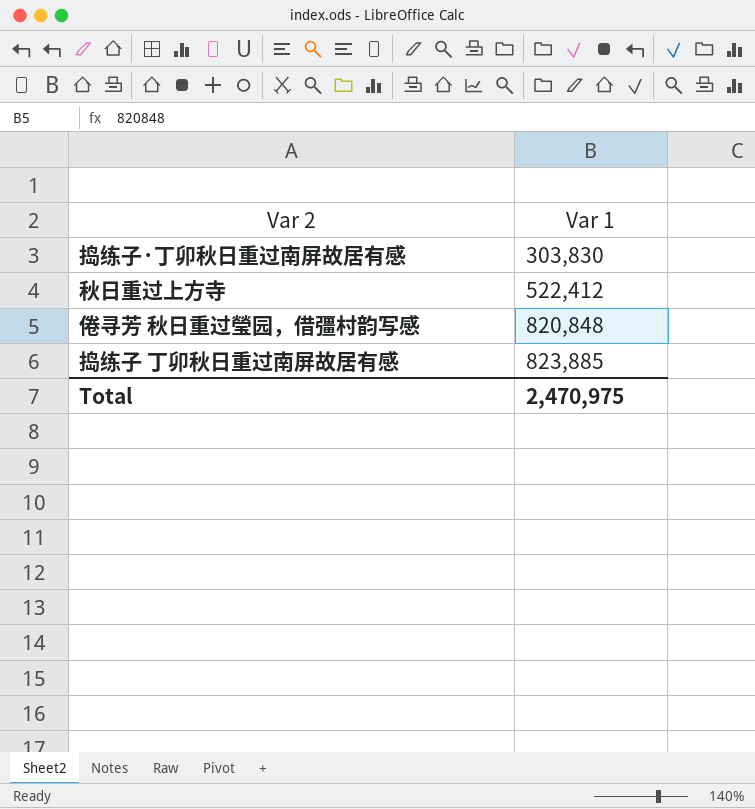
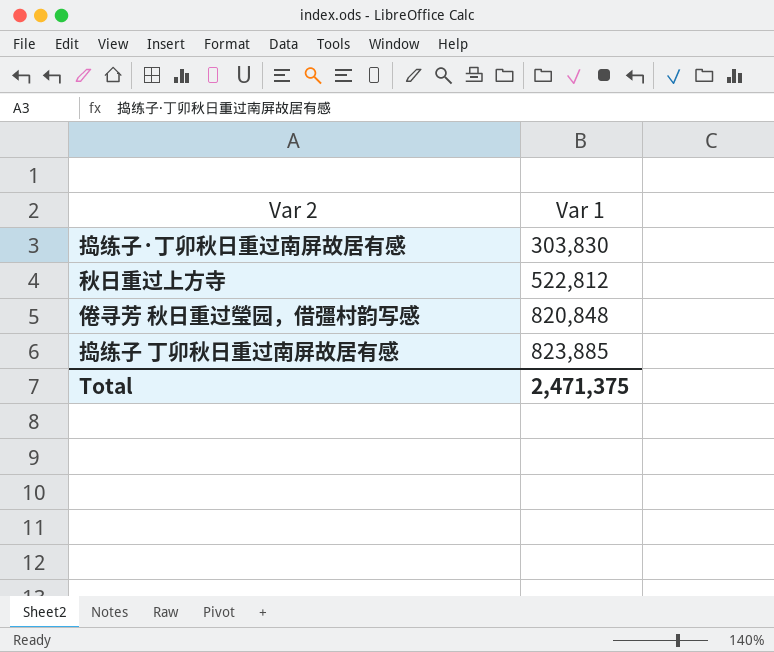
秋日重过上方寺 | Var 1: 522,412 -> 522,812
Total | Var 1: 2,470,975 -> 2,471,375

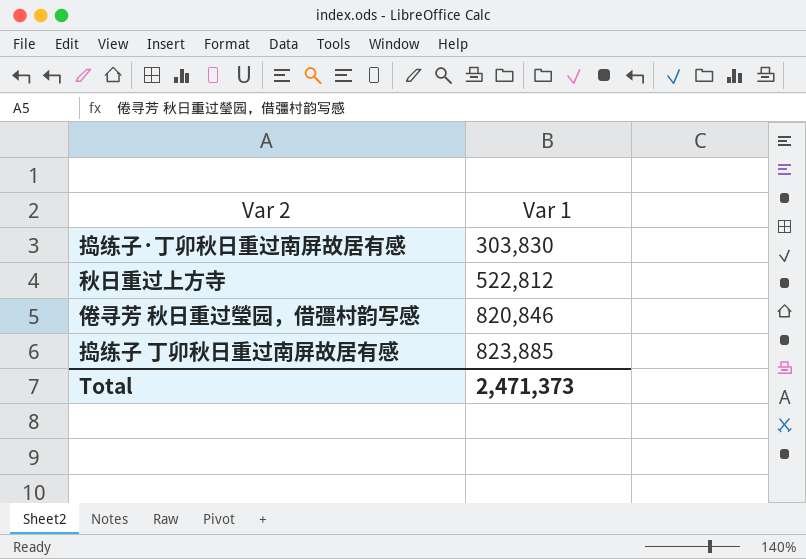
倦寻芳 秋日重过瑩园，借彊村韵写感 | Var 1: 820,848 -> 820,846
Total | Var 1: 2,471,375 -> 2,471,373

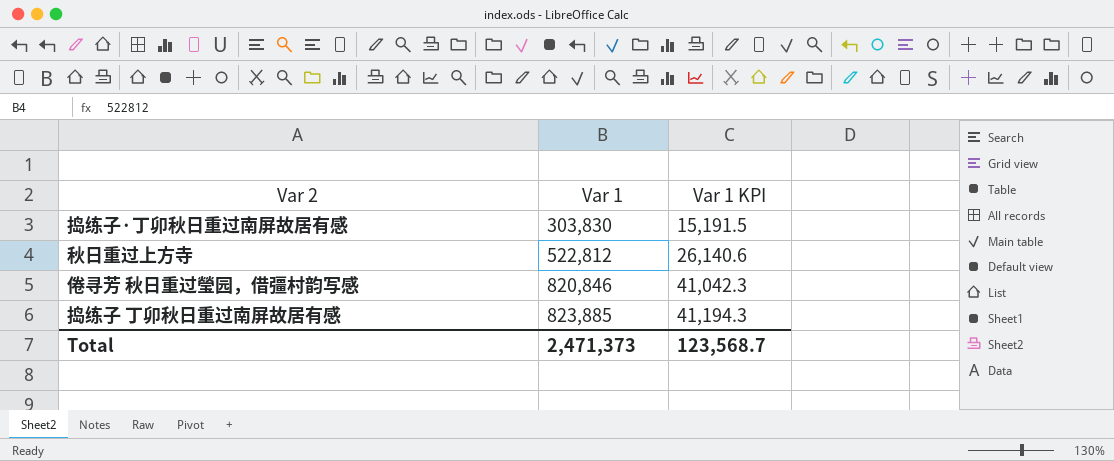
column Var 1 KPI | formula: none -> [Var 1] * 0.05

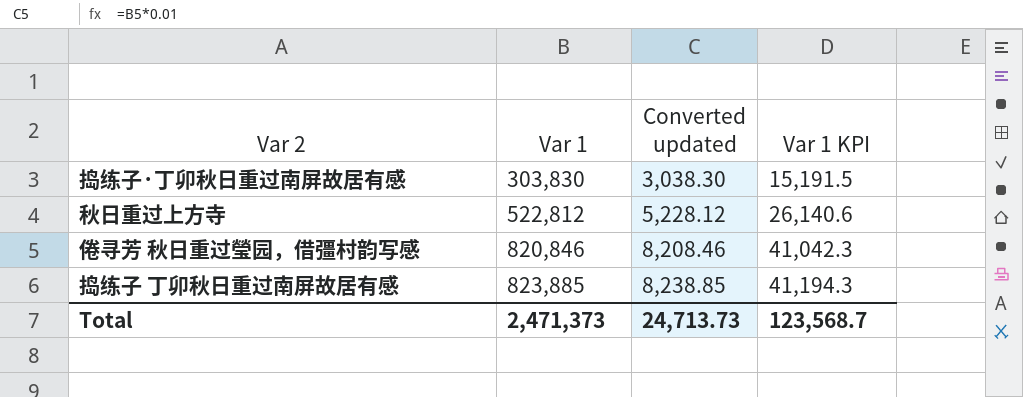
column Converted updated | formula: none -> [Var 1] * 0.01

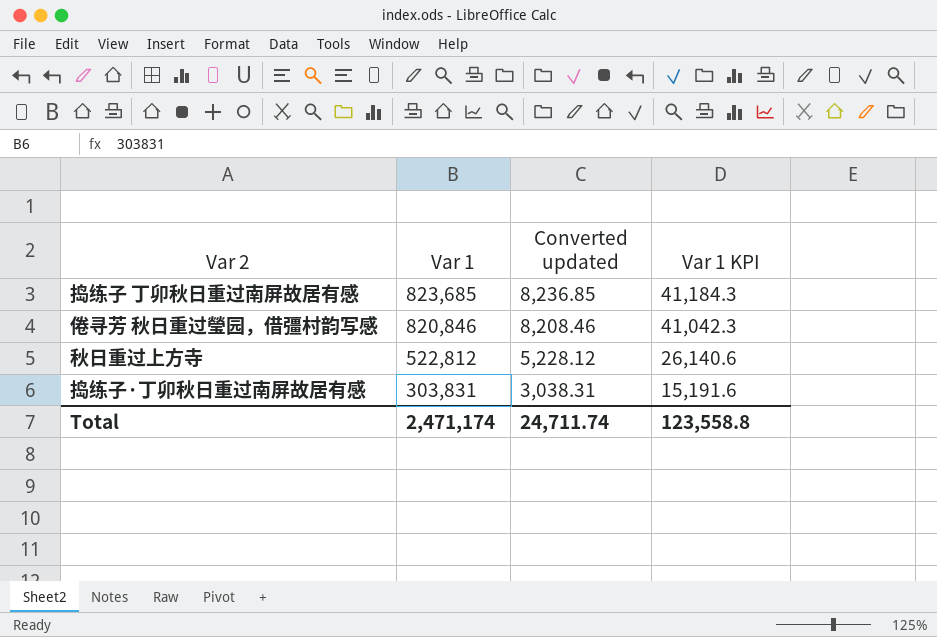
row order: Var 1 ascending -> Var 1 descending
捣练子 丁卯秋日重过南屏故居有感 | Var 1: 823,885 -> 823,685
捣练子 丁卯秋日重过南屏故居有感 | Converted updated: 8,238.85 -> 8,236.85
捣练子 丁卯秋日重过南屏故居有感 | Var 1 KPI: 41,194.3 -> 41,184.3
捣练子·丁卯秋日重过南屏故居有感 | Var 1: 303,830 -> 303,831
捣练子·丁卯秋日重过南屏故居有感 | Converted updated: 3,038.30 -> 3,038.31
捣练子·丁卯秋日重过南屏故居有感 | Var 1 KPI: 15,191.5 -> 15,191.6
Total | Var 1: 2,471,373 -> 2,471,174
Total | Converted updated: 24,713.73 -> 24,711.74
Total | Var 1 KPI: 123,568.7 -> 123,558.8

